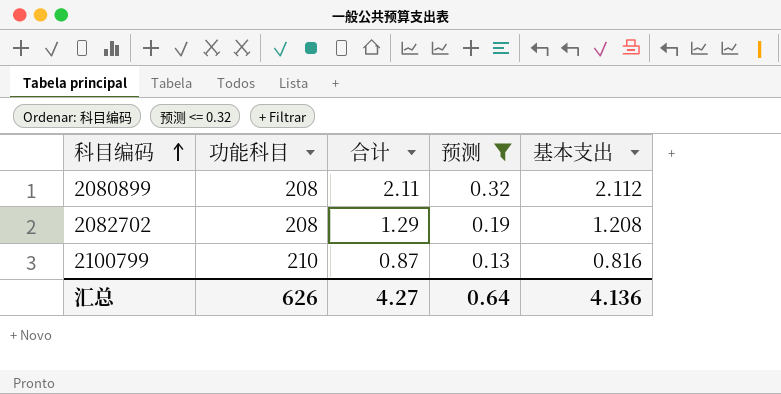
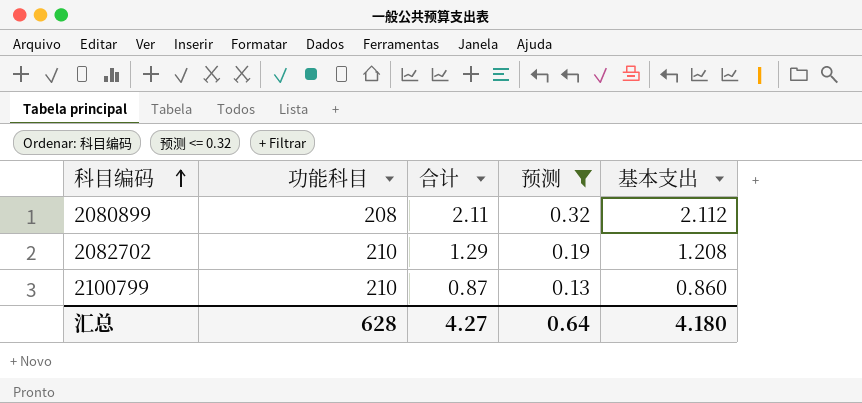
2082702 | 功能科目: 208 -> 210
2100799 | 基本支出: 0.816 -> 0.860
汇总 | 功能科目: 626 -> 628
汇总 | 基本支出: 4.136 -> 4.180

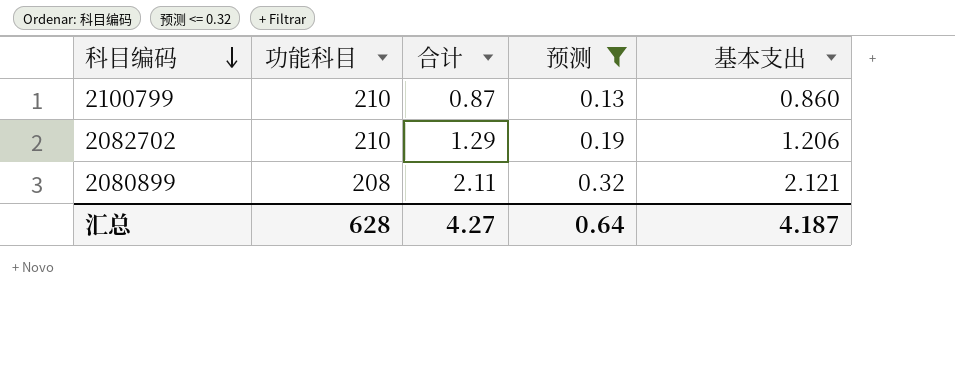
row order: 科目编码 ascending -> 科目编码 descending
2082702 | 基本支出: 1.208 -> 1.206
2080899 | 基本支出: 2.112 -> 2.121
汇总 | 基本支出: 4.180 -> 4.187

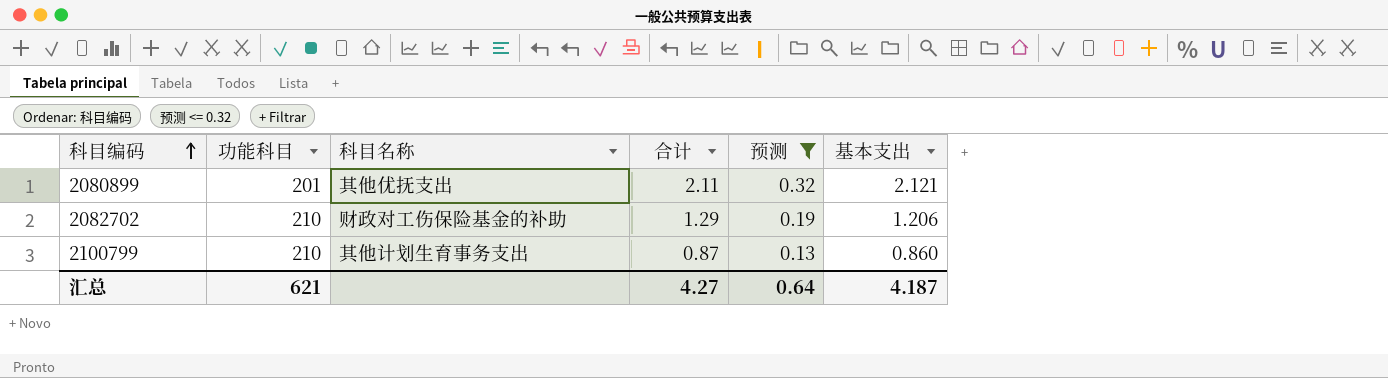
row order: 科目编码 descending -> 科目编码 ascending
column 科目名称 | position: none -> 3
2080899 | 功能科目: 208 -> 201
汇总 | 功能科目: 628 -> 621

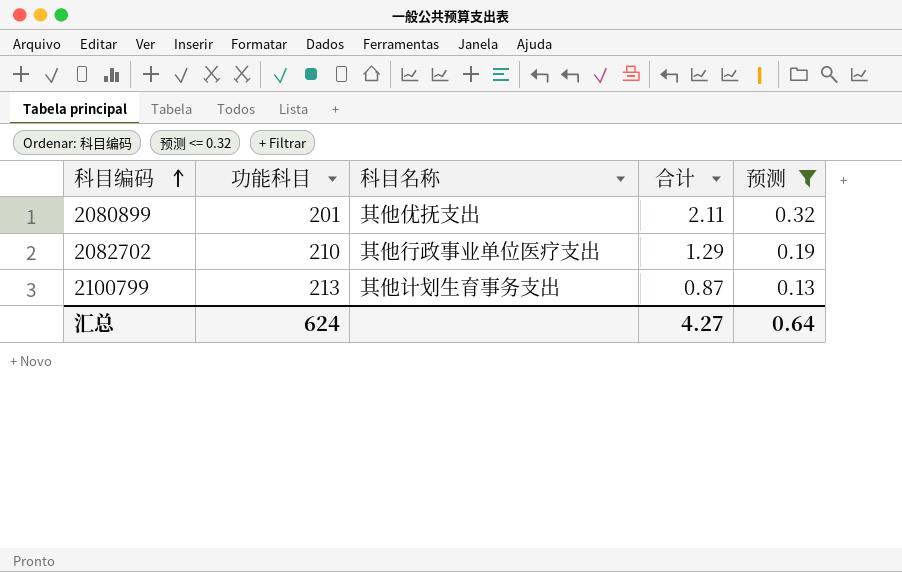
column 基本支出 | position: 6 -> none
2082702 | 科目名称: 财政对工伤保险基金的补助 -> 其他行政事业单位医疗支出
2100799 | 功能科目: 210 -> 213
汇总 | 功能科目: 621 -> 624

